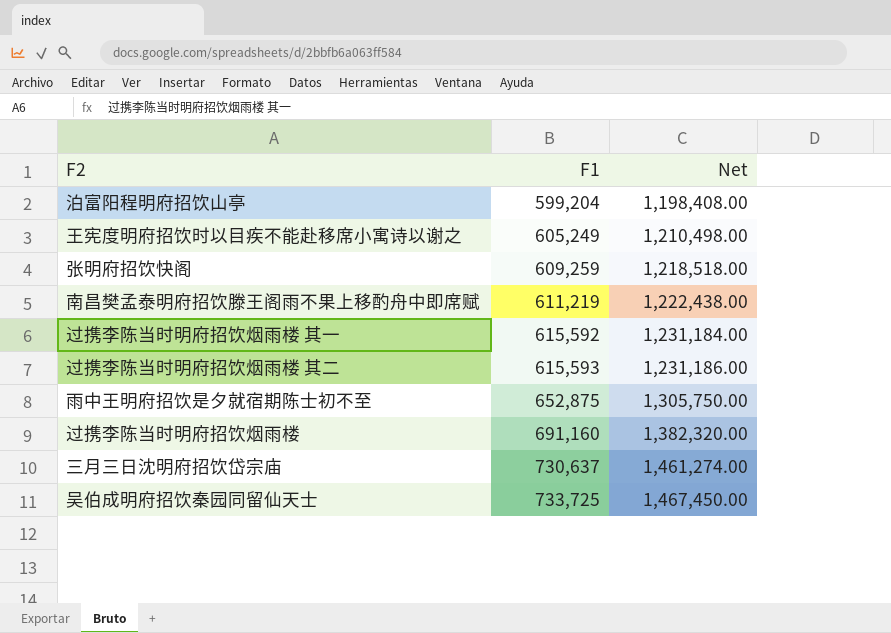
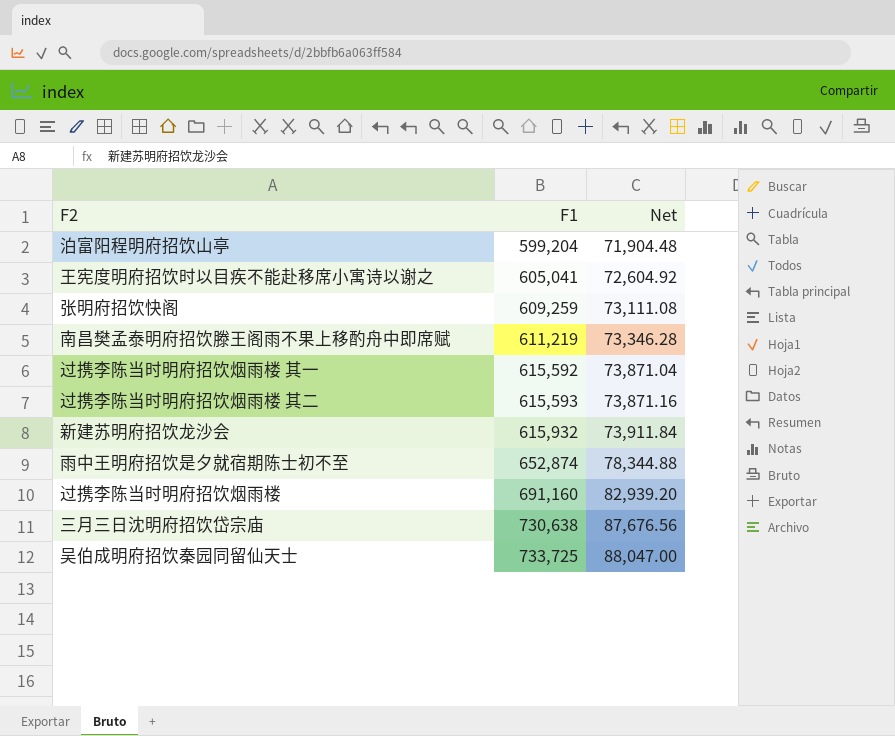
column Net | formula: [F1] * 2 -> [F1] * 0.12
王宪度明府招饮时以目疾不能赴移席小寓诗以谢之 | F1: 605,249 -> 605,041
row 新建苏明府招饮龙沙会: none -> 615,932 | 73,911.84
雨中王明府招饮是夕就宿期陈士初不至 | F1: 652,875 -> 652,874
三月三日沈明府招饮岱宗庙 | F1: 730,637 -> 730,638

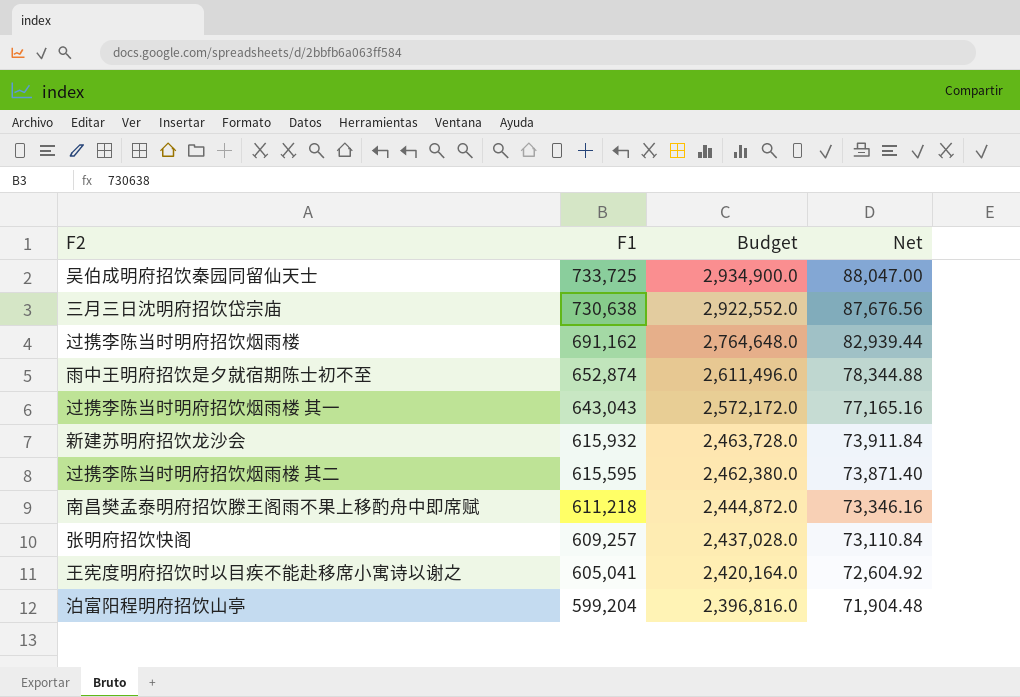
row order: F1 ascending -> F1 descending
column Budget | formula: none -> [F1] * 4
过携李陈当时明府招饮烟雨楼 | F1: 691,160 -> 691,162
过携李陈当时明府招饮烟雨楼 | Net: 82,939.20 -> 82,939.44
过携李陈当时明府招饮烟雨楼 其一 | F1: 615,592 -> 643,043
过携李陈当时明府招饮烟雨楼 其一 | Net: 73,871.04 -> 77,165.16
过携李陈当时明府招饮烟雨楼 其二 | F1: 615,593 -> 615,595
过携李陈当时明府招饮烟雨楼 其二 | Net: 73,871.16 -> 73,871.40
南昌樊孟泰明府招饮滕王阁雨不果上移酌舟中即席赋 | F1: 611,219 -> 611,218
南昌樊孟泰明府招饮滕王阁雨不果上移酌舟中即席赋 | Net: 73,346.28 -> 73,346.16
张明府招饮快阁 | F1: 609,259 -> 609,257
张明府招饮快阁 | Net: 73,111.08 -> 73,110.84

